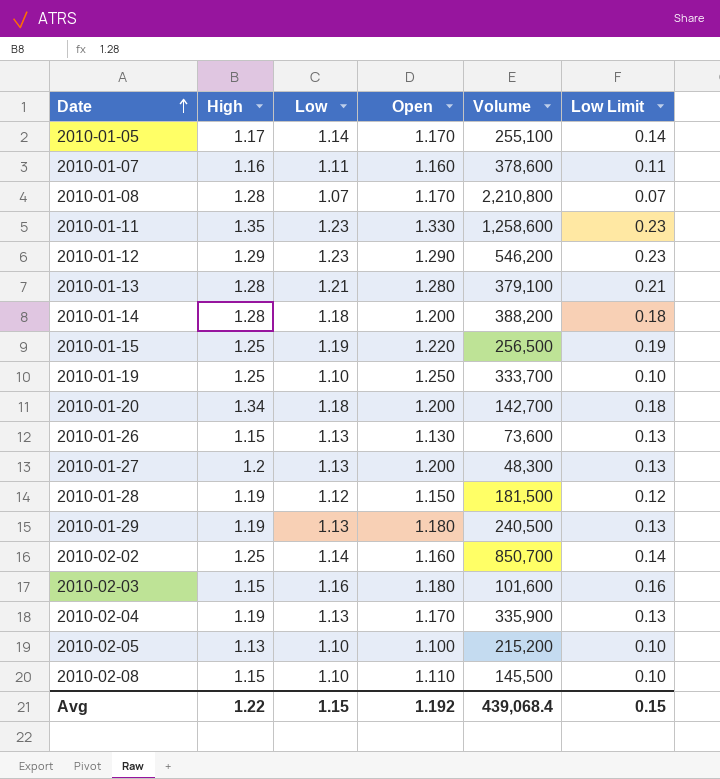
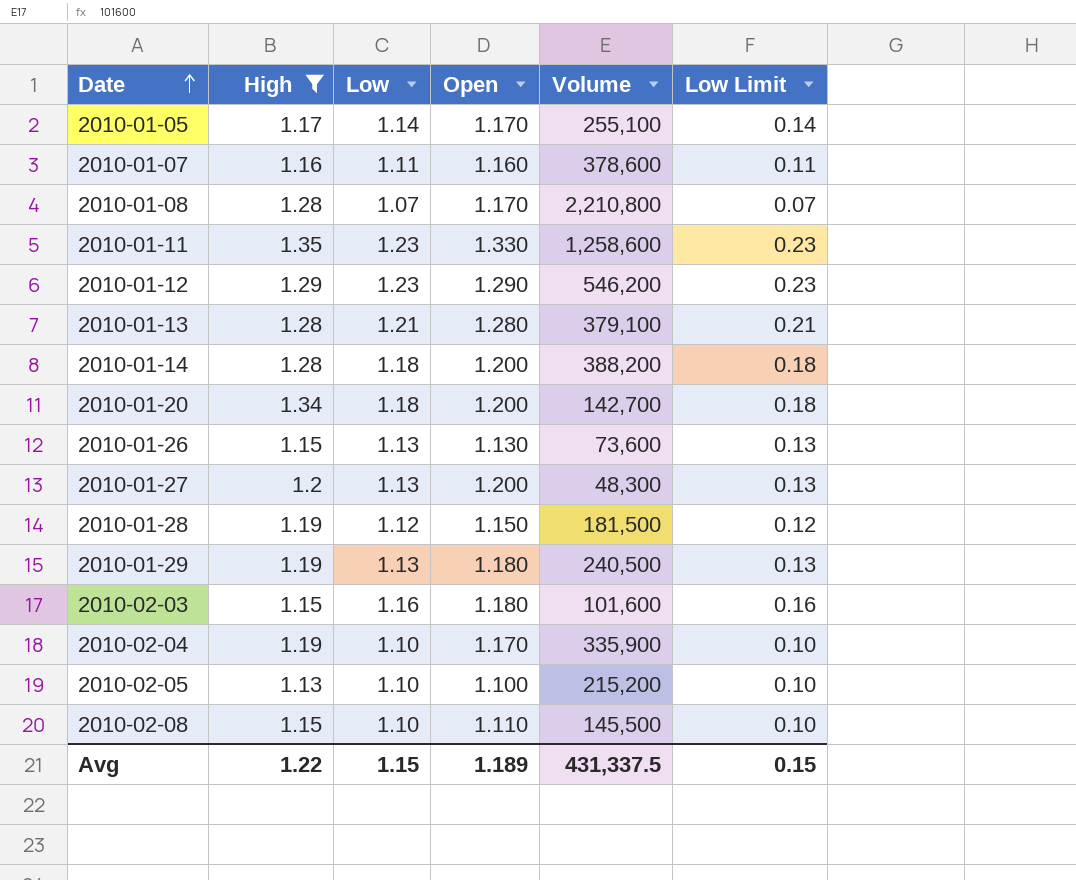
filter: none -> High != 1.25
2010-02-04 | Low: 1.13 -> 1.10
2010-02-04 | Low Limit: 0.13 -> 0.10
Avg | Open: 1.192 -> 1.189
Avg | Volume: 439,068.4 -> 431,337.5

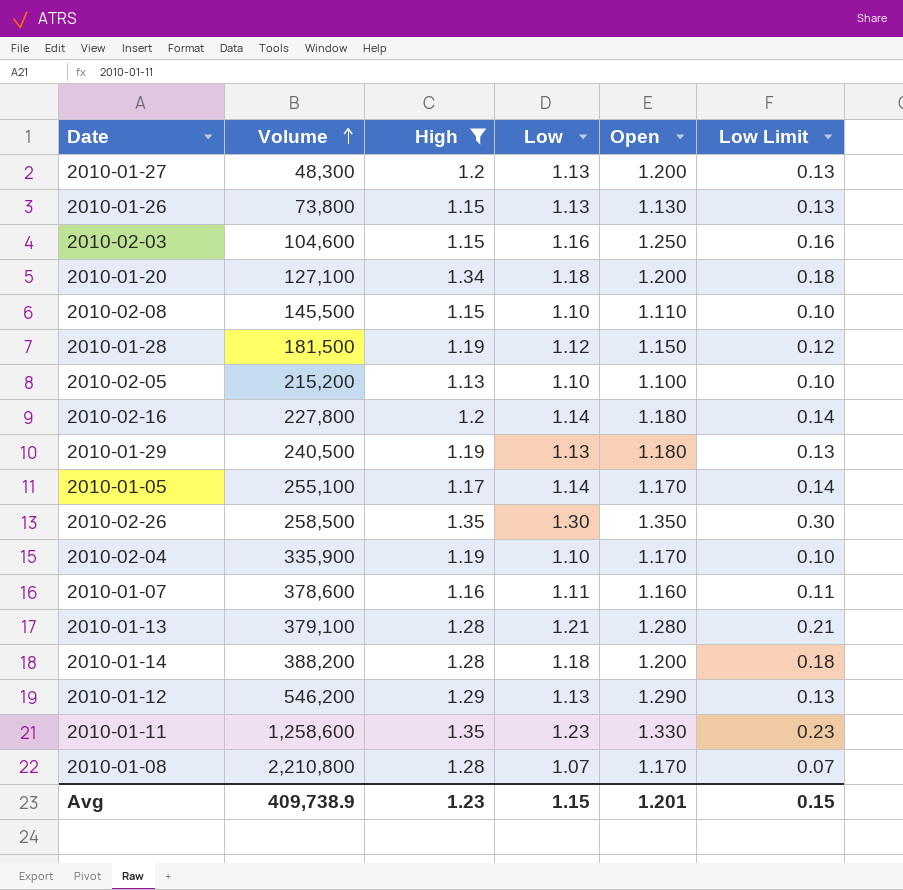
row order: Date ascending -> Volume ascending
column Volume | position: 5 -> 2
2010-01-26 | Volume: 73,600 -> 73,800
2010-02-03 | Volume: 101,600 -> 104,600
2010-02-03 | Open: 1.180 -> 1.250
2010-01-20 | Volume: 142,700 -> 127,100
row 2010-02-16: none -> 227,800 | 1.2 | 1.14 | 1.180 | 0.14
row 2010-02-26: none -> 258,500 | 1.35 | 1.30 | 1.350 | 0.30
2010-01-12 | Low: 1.23 -> 1.13
2010-01-12 | Low Limit: 0.23 -> 0.13
Avg | Volume: 431,337.5 -> 409,738.9
Avg | High: 1.22 -> 1.23
Avg | Open: 1.189 -> 1.201

